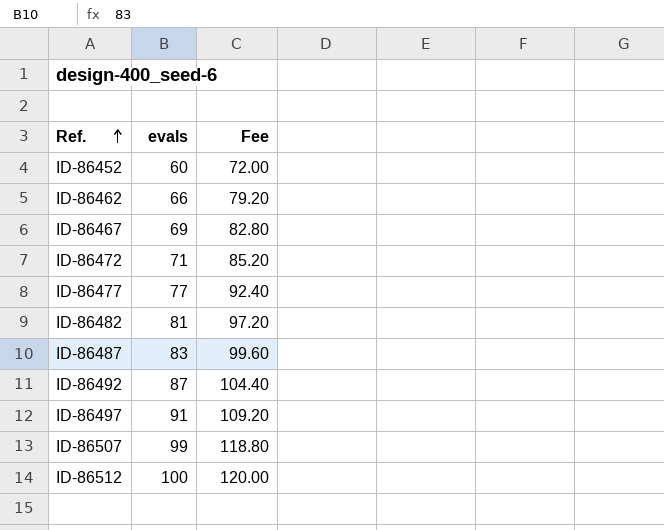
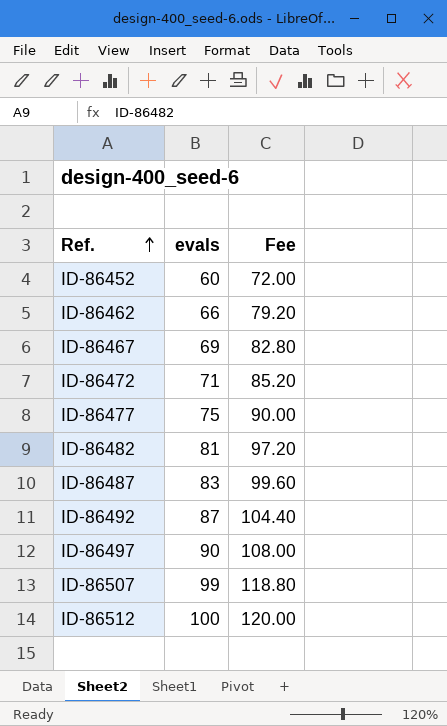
ID-86477 | evals: 77 -> 75
ID-86477 | Fee: 92.40 -> 90.00
ID-86497 | evals: 91 -> 90
ID-86497 | Fee: 109.20 -> 108.00

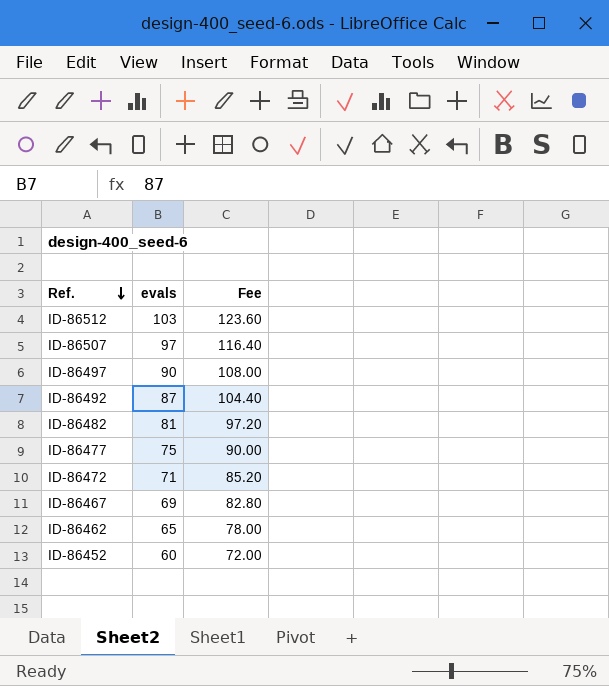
row order: Ref. ascending -> Ref. descending
row ID-86487: 83 | 99.60 -> none
ID-86512 | evals: 100 -> 103
ID-86512 | Fee: 120.00 -> 123.60
ID-86507 | evals: 99 -> 97
ID-86507 | Fee: 118.80 -> 116.40
ID-86462 | evals: 66 -> 65
ID-86462 | Fee: 79.20 -> 78.00

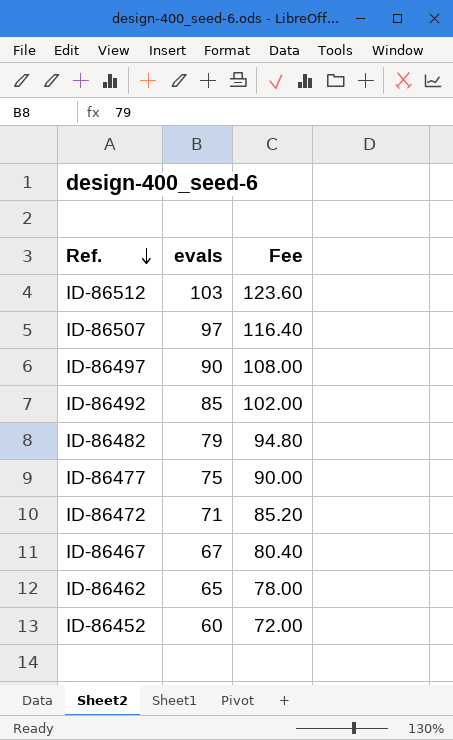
ID-86492 | evals: 87 -> 85
ID-86492 | Fee: 104.40 -> 102.00
ID-86482 | evals: 81 -> 79
ID-86482 | Fee: 97.20 -> 94.80
ID-86467 | evals: 69 -> 67
ID-86467 | Fee: 82.80 -> 80.40

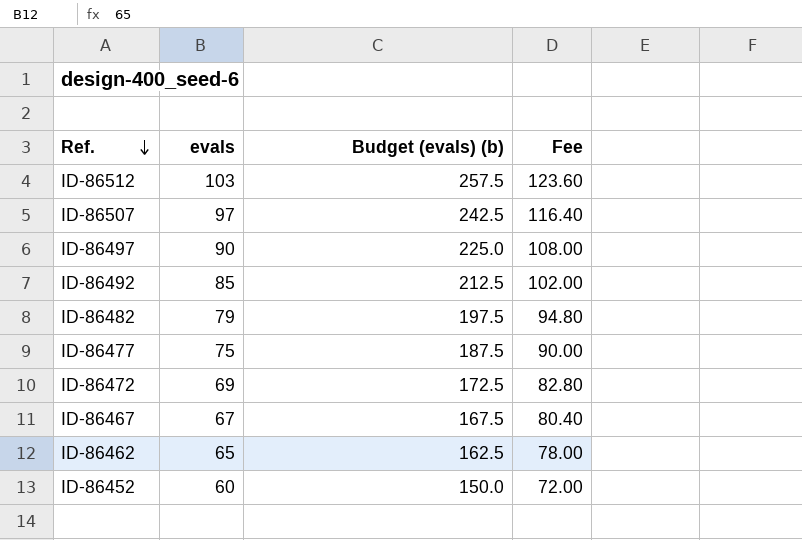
column Budget (evals) (b) | formula: none -> [evals] * 2.5
ID-86472 | evals: 71 -> 69
ID-86472 | Fee: 85.20 -> 82.80

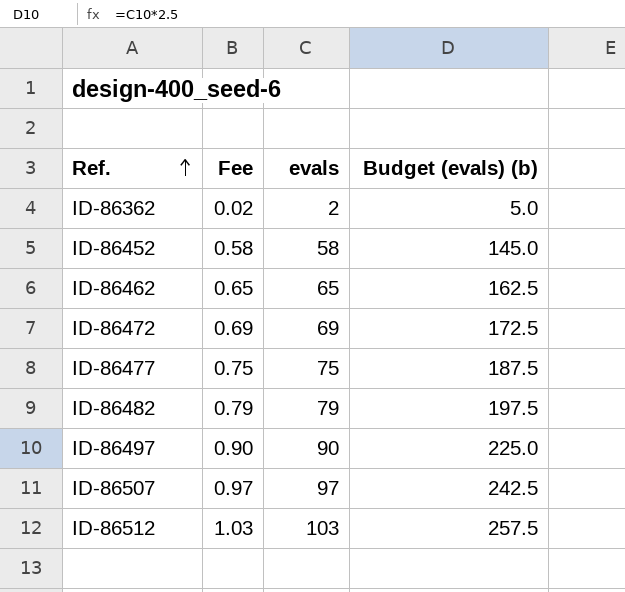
row order: Ref. descending -> Ref. ascending
column Fee | formula: [evals] * 1.2 -> [evals] * 0.01
column Fee | position: 4 -> 2
row ID-86492: 85 | 212.5 | 102.00 -> none
row ID-86467: 67 | 167.5 | 80.40 -> none
row ID-86362: none -> 0.02 | 2 | 5.0
ID-86452 | evals: 60 -> 58
ID-86452 | Budget (evals) (b): 150.0 -> 145.0

